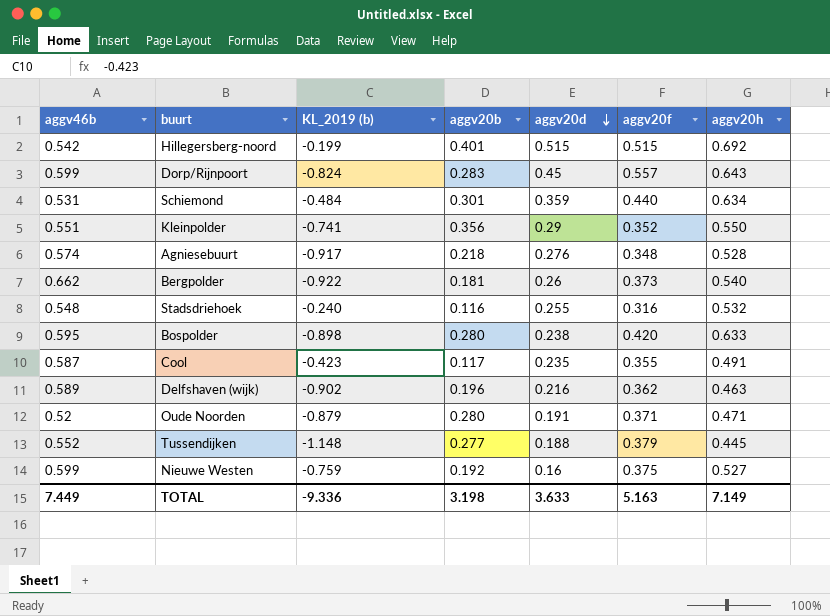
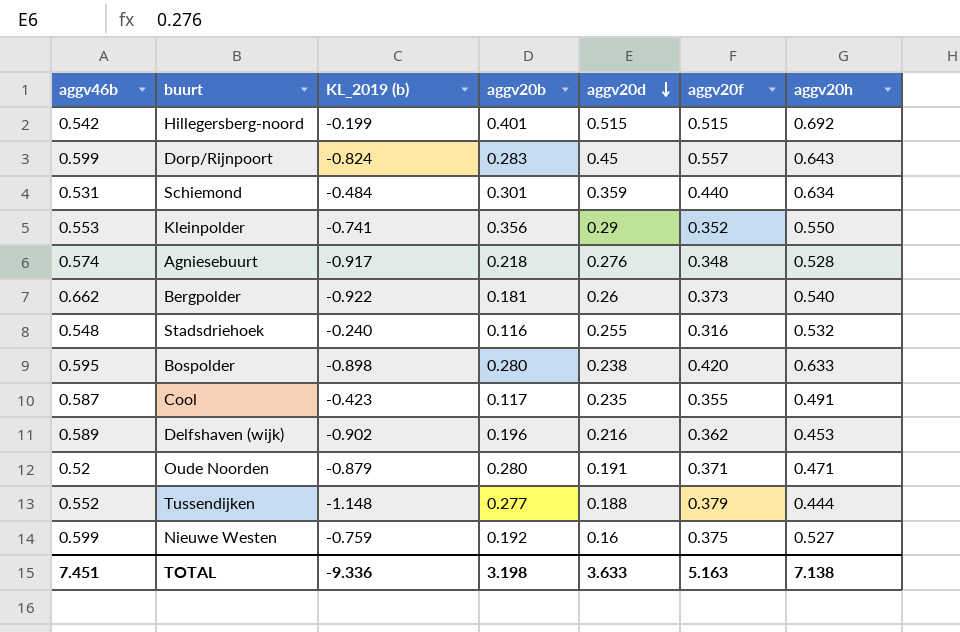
Kleinpolder | aggv46b: 0.551 -> 0.553
Delfshaven (wijk) | aggv20h: 0.463 -> 0.453
Tussendijken | aggv20h: 0.445 -> 0.444
TOTAL | aggv46b: 7.449 -> 7.451
TOTAL | aggv20h: 7.149 -> 7.138

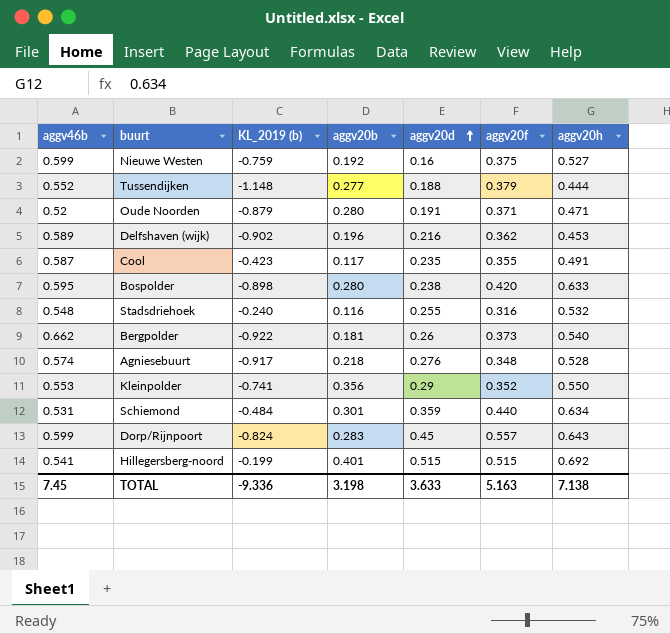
row order: aggv20d descending -> aggv20d ascending
Hillegersberg-noord | aggv46b: 0.542 -> 0.541
TOTAL | aggv46b: 7.451 -> 7.45

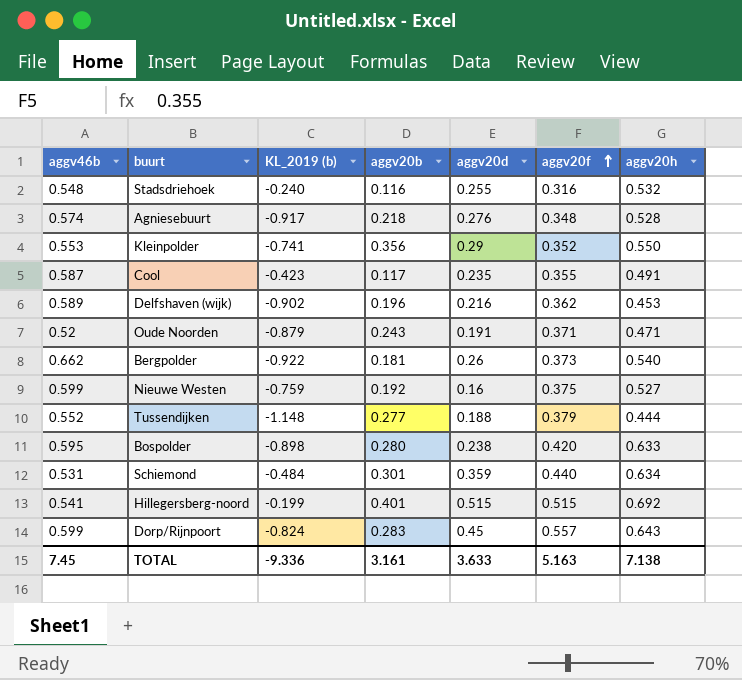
row order: aggv20d ascending -> aggv20f ascending
Oude Noorden | aggv20b: 0.280 -> 0.243
TOTAL | aggv20b: 3.198 -> 3.161

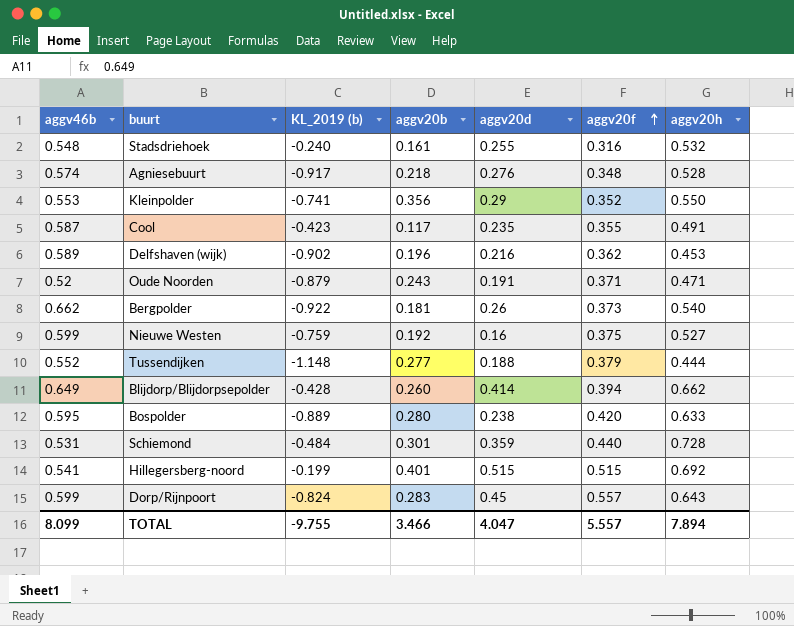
Stadsdriehoek | aggv20b: 0.116 -> 0.161
row Blijdorp/Blijdorpsepolder: none -> 0.649 | -0.428 | 0.260 | 0.414 | 0.394 | 0.662
Bospolder | KL_2019 (b): -0.898 -> -0.889
Schiemond | aggv20h: 0.634 -> 0.728
TOTAL | aggv46b: 7.45 -> 8.099
TOTAL | KL_2019 (b): -9.336 -> -9.755
TOTAL | aggv20b: 3.161 -> 3.466
TOTAL | aggv20d: 3.633 -> 4.047
TOTAL | aggv20f: 5.163 -> 5.557
TOTAL | aggv20h: 7.138 -> 7.894

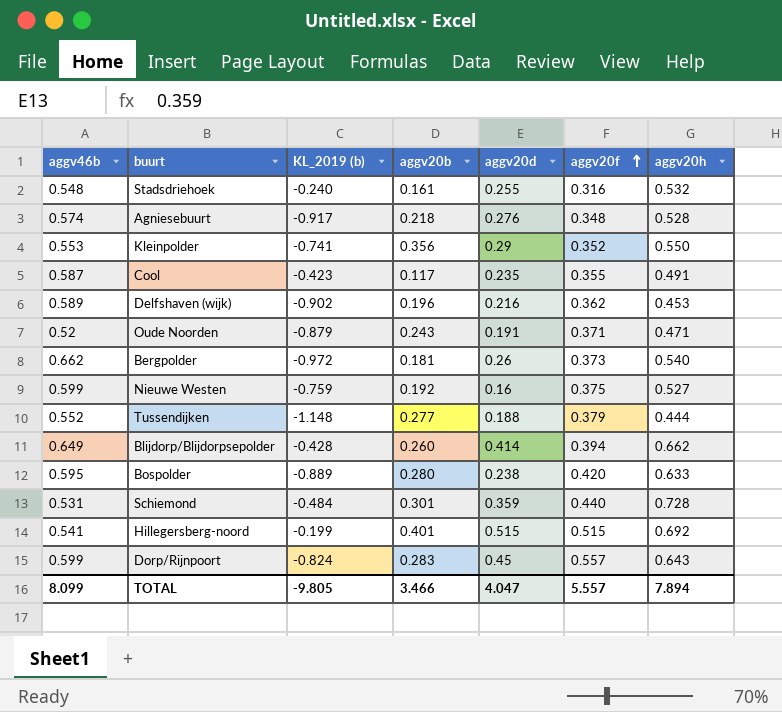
Bergpolder | KL_2019 (b): -0.922 -> -0.972
TOTAL | KL_2019 (b): -9.755 -> -9.805

